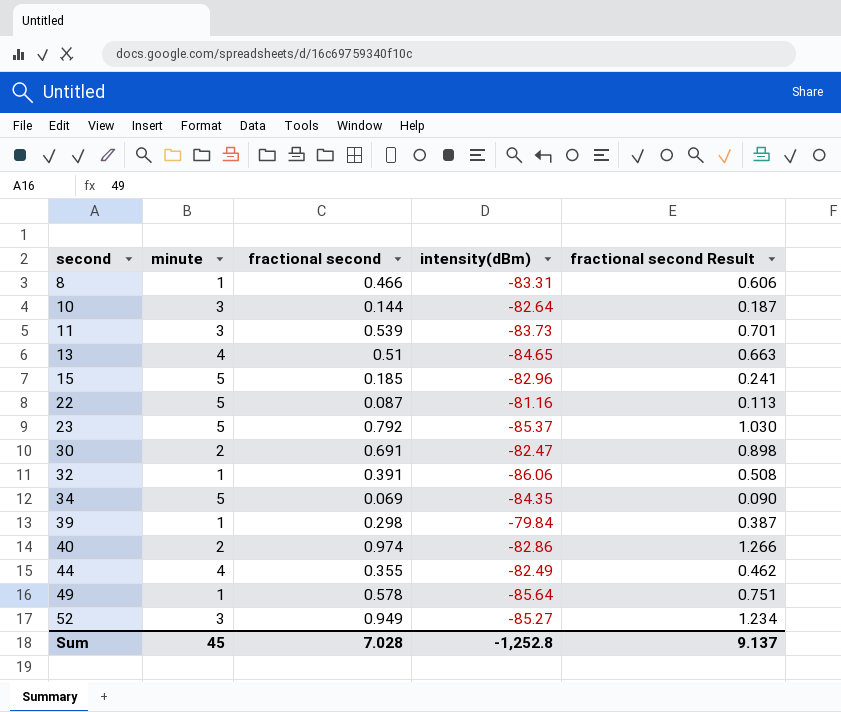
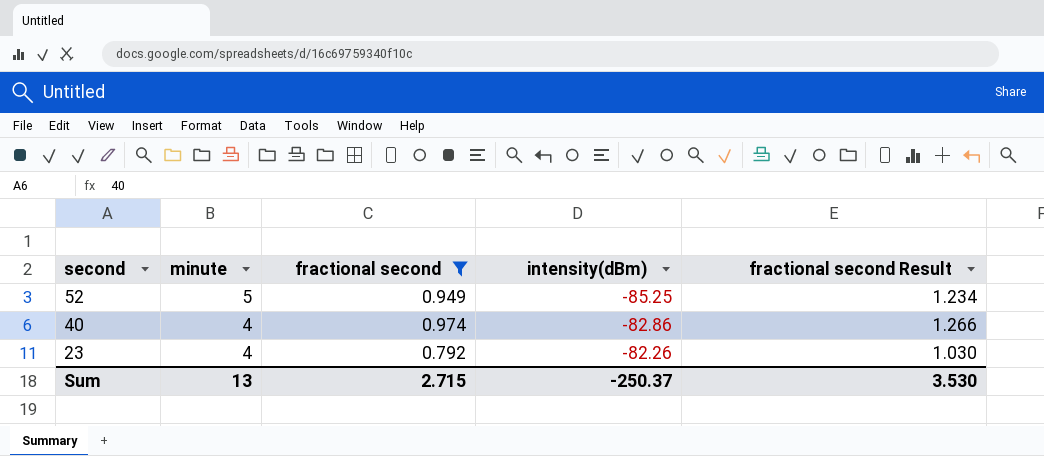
filter: none -> fractional second >= 0.792
row order: second ascending -> second descending
52 | minute: 3 -> 5
52 | intensity(dBm): -85.27 -> -85.25
40 | minute: 2 -> 4
23 | minute: 5 -> 4
23 | intensity(dBm): -85.37 -> -82.26
Sum | minute: 45 -> 13
Sum | fractional second: 7.028 -> 2.715
Sum | intensity(dBm): -1,252.8 -> -250.37
Sum | fractional second Result: 9.137 -> 3.530

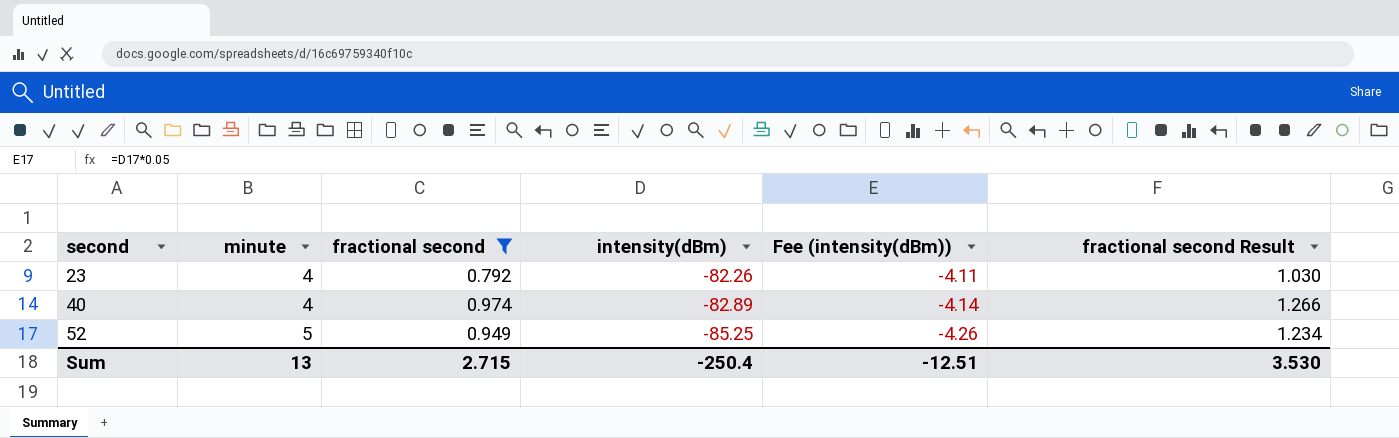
row order: second descending -> second ascending
column Fee (intensity(dBm)) | formula: none -> [intensity(dBm)] * 0.05
40 | intensity(dBm): -82.86 -> -82.89
Sum | intensity(dBm): -250.37 -> -250.4

